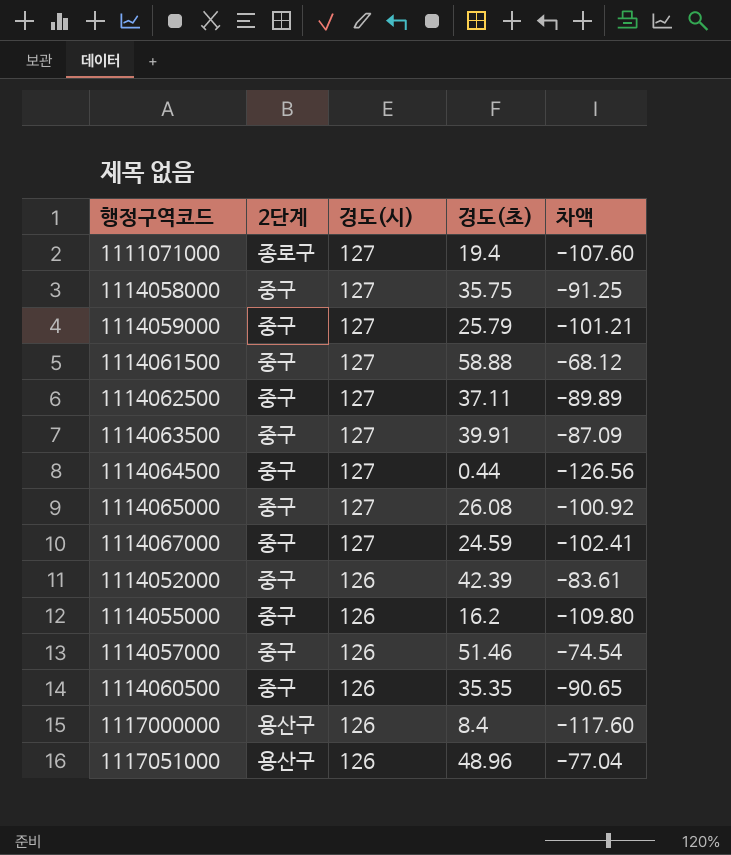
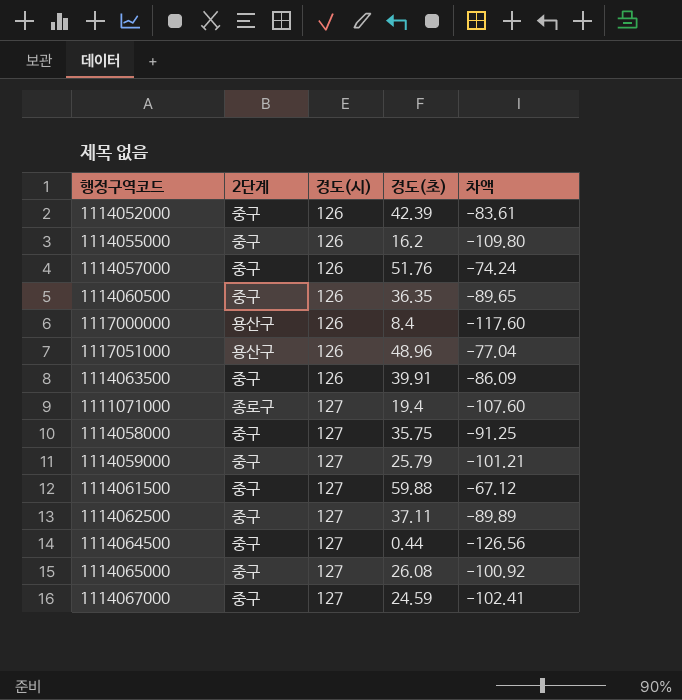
row order: 경도(시) descending -> 경도(시) ascending
1114057000 | 경도(초): 51.46 -> 51.76
1114057000 | 차액: -74.54 -> -74.24
1114060500 | 경도(초): 35.35 -> 36.35
1114060500 | 차액: -90.65 -> -89.65
1114063500 | 경도(시): 127 -> 126
1114063500 | 차액: -87.09 -> -86.09
1114061500 | 경도(초): 58.88 -> 59.88
1114061500 | 차액: -68.12 -> -67.12

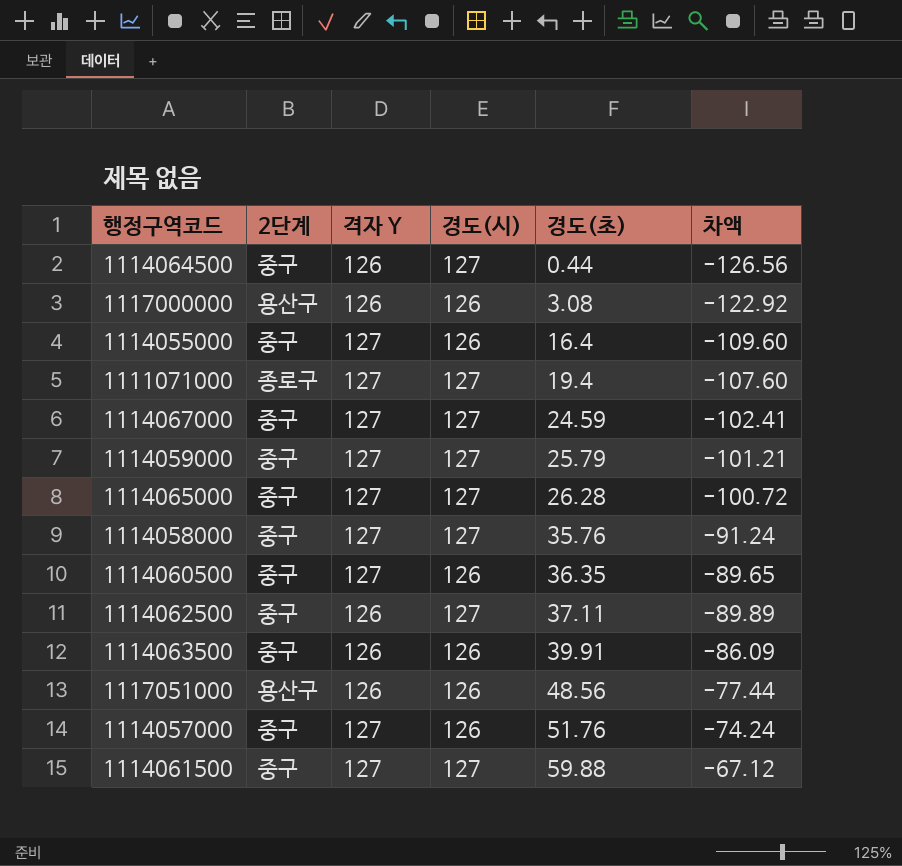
row order: 경도(시) ascending -> 경도(초) ascending
column 격자 Y | position: none -> 3
row 1114052000: 중구 | 126 | 42.39 | -83.61 -> none
1117000000 | 경도(초): 8.4 -> 3.08
1117000000 | 차액: -117.60 -> -122.92
1114055000 | 경도(초): 16.2 -> 16.4
1114055000 | 차액: -109.80 -> -109.60
1114065000 | 경도(초): 26.08 -> 26.28
1114065000 | 차액: -100.92 -> -100.72
1114058000 | 경도(초): 35.75 -> 35.76
1114058000 | 차액: -91.25 -> -91.24
1117051000 | 경도(초): 48.96 -> 48.56
1117051000 | 차액: -77.04 -> -77.44

